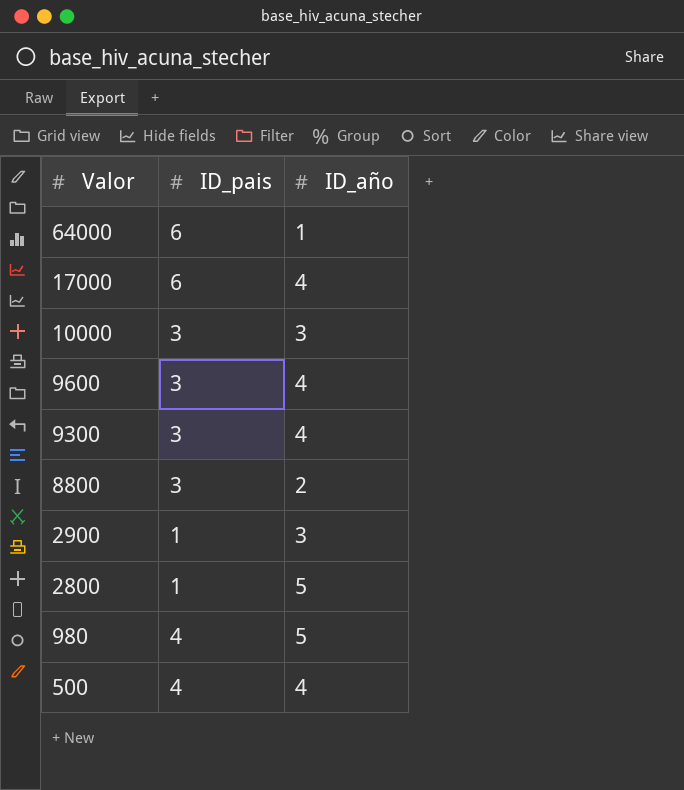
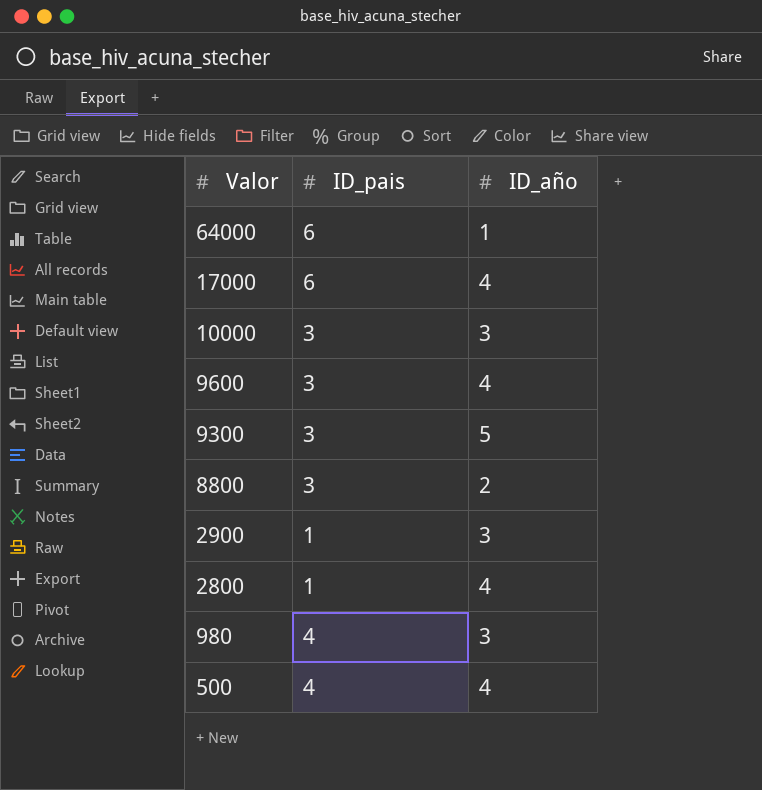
9300 | ID_año: 4 -> 5
2800 | ID_año: 5 -> 4
980 | ID_año: 5 -> 3

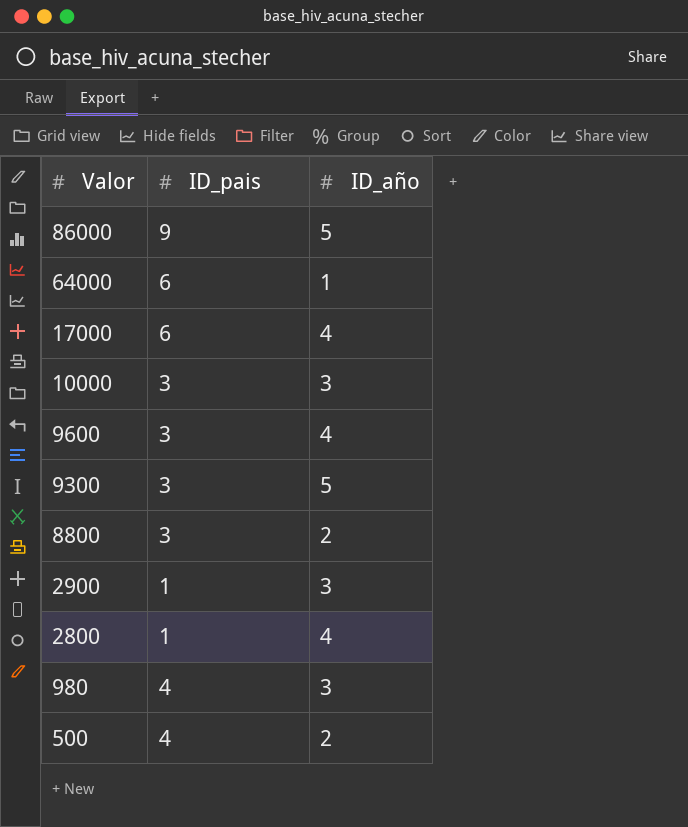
row 86000: none -> 9 | 5
500 | ID_año: 4 -> 2

